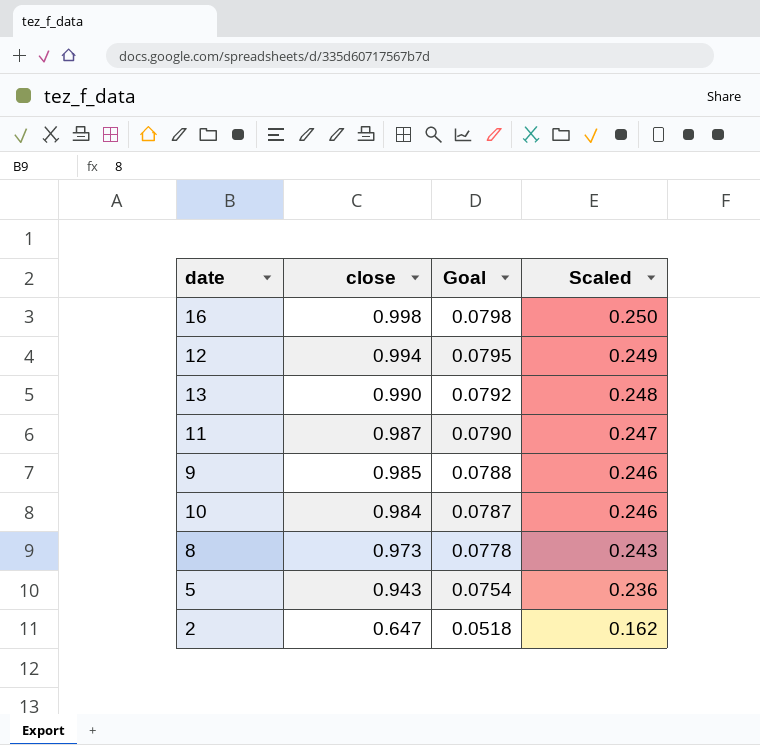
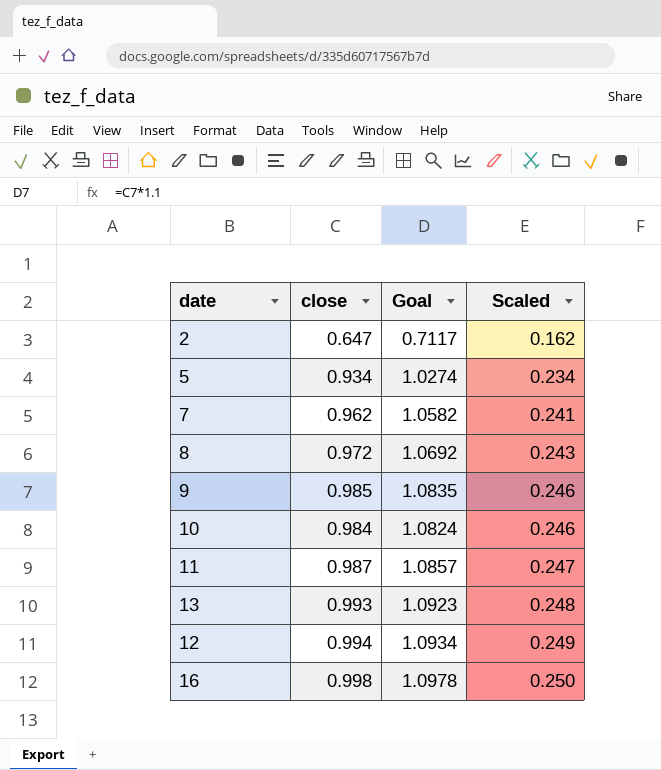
row order: close descending -> Scaled ascending
column Goal | formula: [close] * 0.08 -> [close] * 1.1
5 | close: 0.943 -> 0.934
5 | Scaled: 0.236 -> 0.234
row 7: none -> 0.962 | 1.0582 | 0.241
8 | close: 0.973 -> 0.972
13 | close: 0.990 -> 0.993

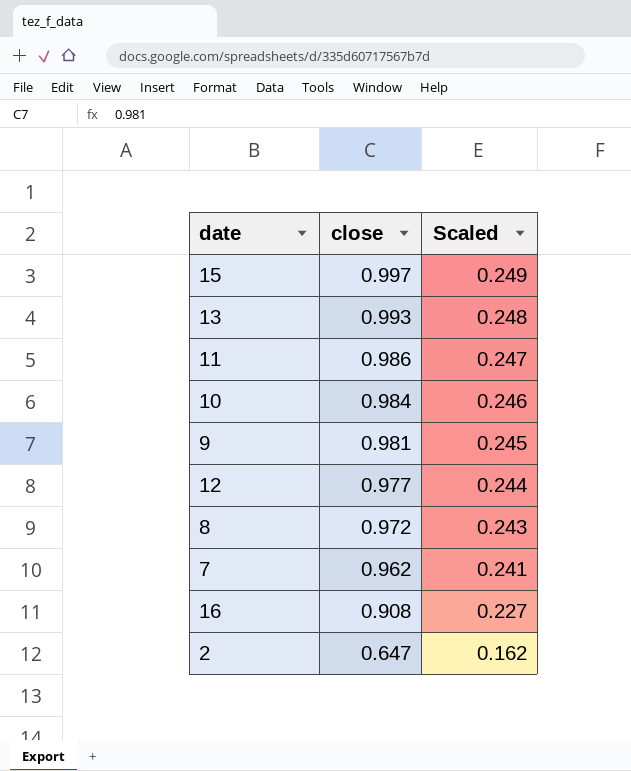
row order: Scaled ascending -> close descending
column Goal | formula: [close] * 1.1 -> none
row 5: 0.934 | 1.0274 | 0.234 -> none
row 15: none -> 0.997 | 0.249
11 | close: 0.987 -> 0.986
9 | close: 0.985 -> 0.981
9 | Scaled: 0.246 -> 0.245
12 | close: 0.994 -> 0.977
12 | Scaled: 0.249 -> 0.244
16 | close: 0.998 -> 0.908
16 | Scaled: 0.250 -> 0.227

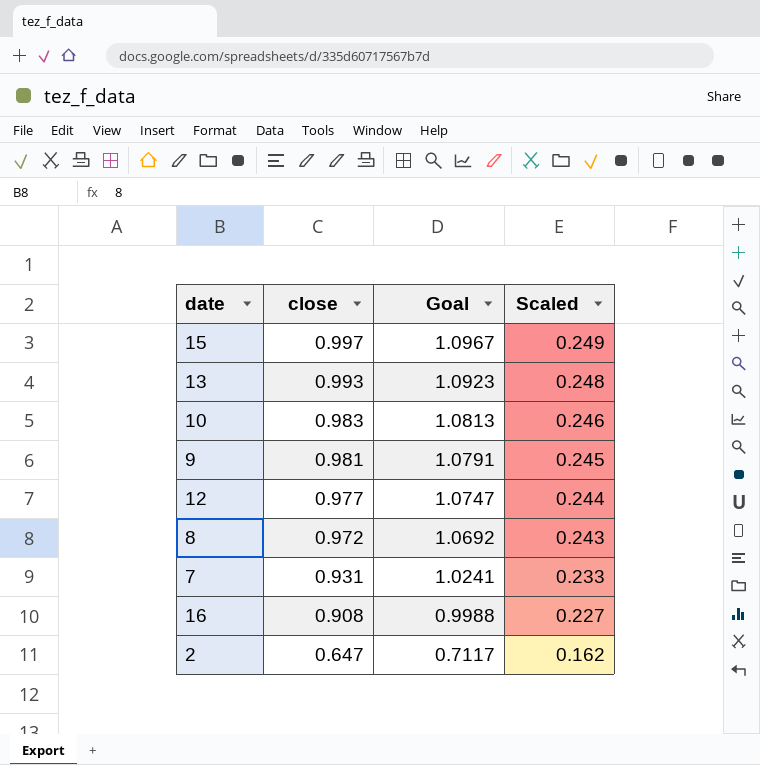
column Goal | formula: none -> [close] * 1.1
row 11: 0.986 | 0.247 -> none
10 | close: 0.984 -> 0.983
7 | close: 0.962 -> 0.931
7 | Scaled: 0.241 -> 0.233

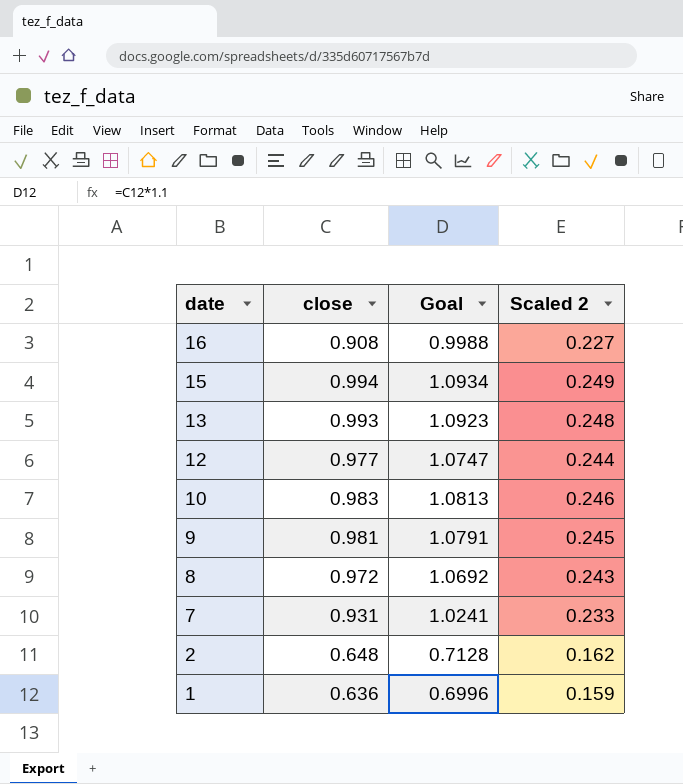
row order: close descending -> date descending
column name: Scaled -> Scaled 2
15 | close: 0.997 -> 0.994
15 | Goal: 1.0967 -> 1.0934
2 | close: 0.647 -> 0.648
2 | Goal: 0.7117 -> 0.7128
row 1: none -> 0.636 | 0.6996 | 0.159

